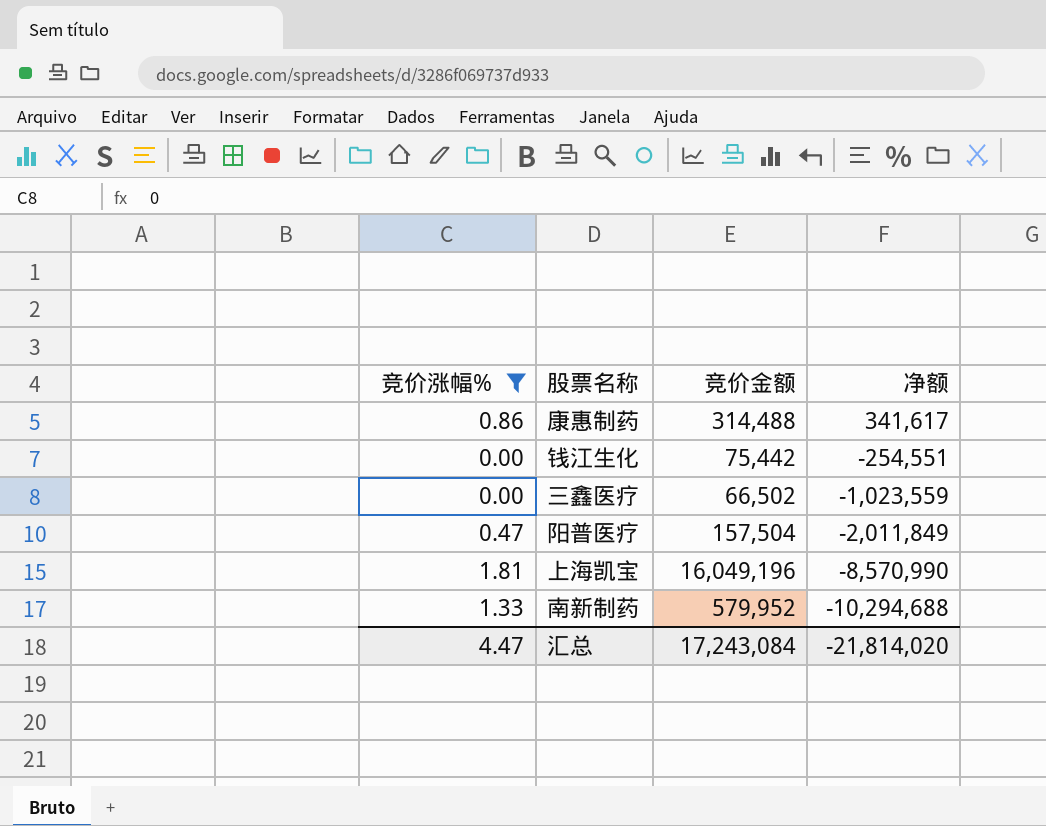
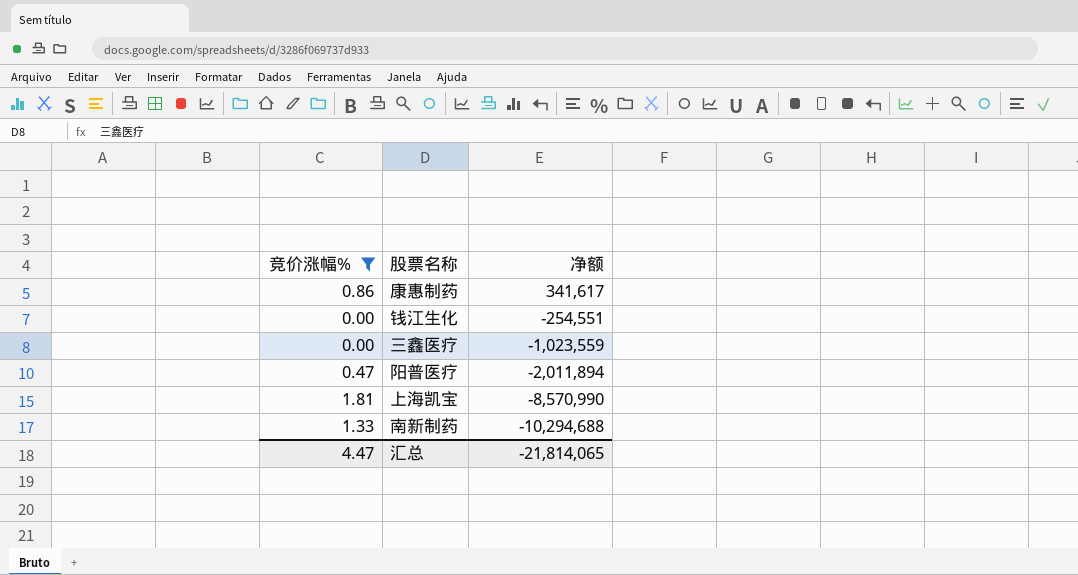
column 竞价金额 | position: 3 -> none
阳普医疗 | 净额: -2,011,849 -> -2,011,894
汇总 | 净额: -21,814,020 -> -21,814,065

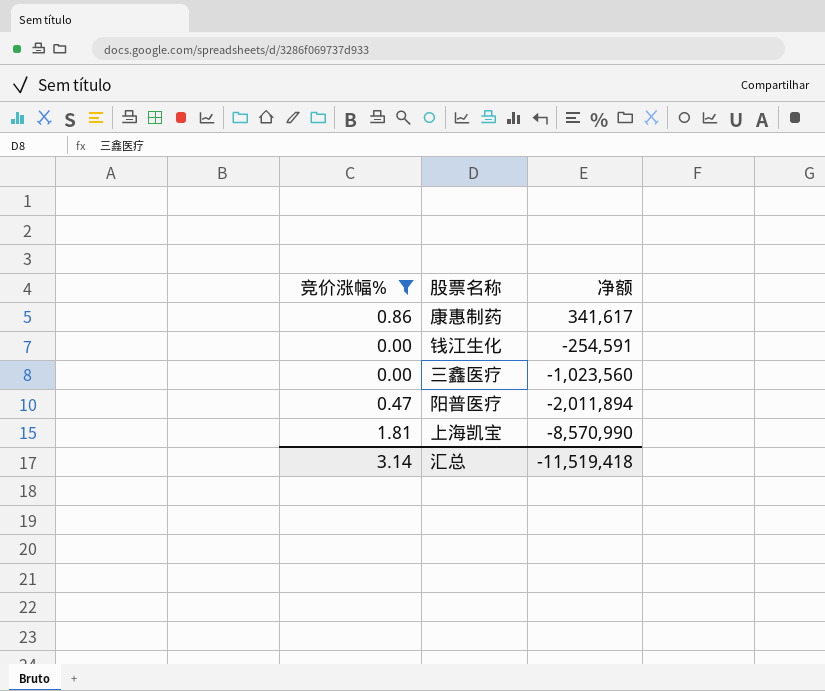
row 南新制药: 1.33 | -10,294,688 -> none
钱江生化 | 净额: -254,551 -> -254,591
三鑫医疗 | 净额: -1,023,559 -> -1,023,560
汇总 | 竞价涨幅%: 4.47 -> 3.14
汇总 | 净额: -21,814,065 -> -11,519,418

